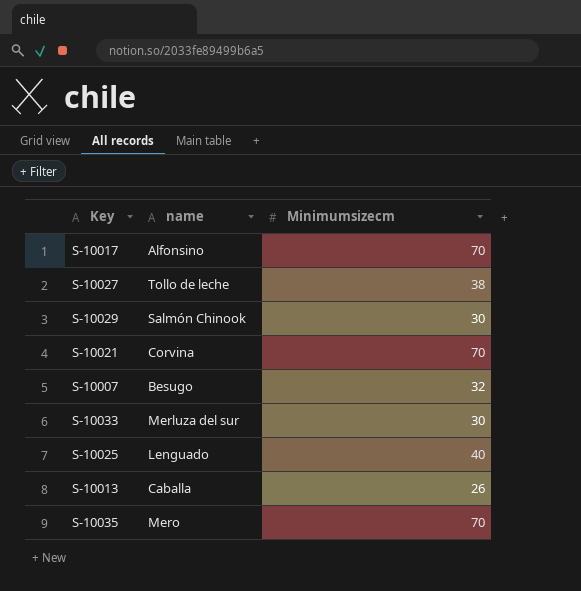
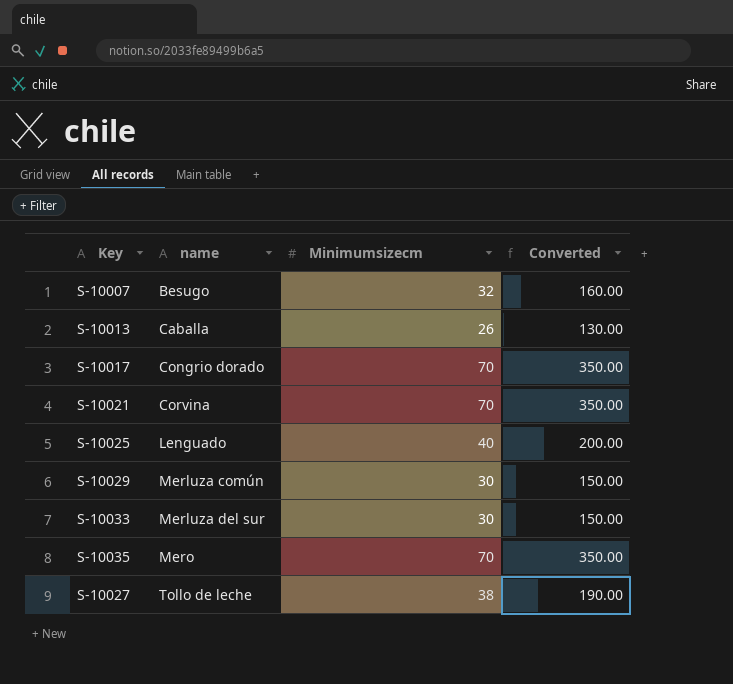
row order: none -> name ascending
column Converted | formula: none -> [Minimumsizecm] * 5
S-10017 | name: Alfonsino -> Congrio dorado
S-10029 | name: Salmón Chinook -> Merluza común

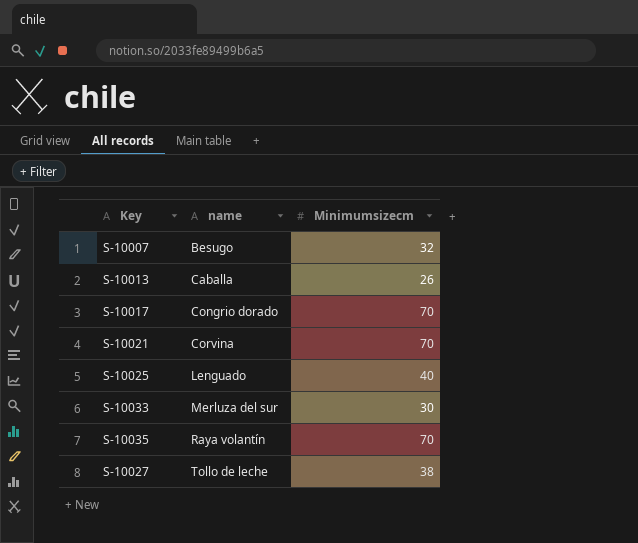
column Converted | formula: [Minimumsizecm] * 5 -> none
row S-10029: Merluza común | 30 | 150.00 -> none
S-10035 | name: Mero -> Raya volantín

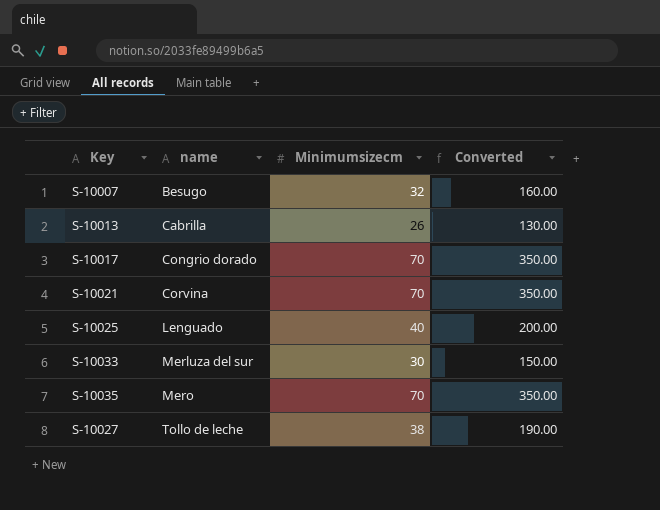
column Converted | formula: none -> [Minimumsizecm] * 5
S-10013 | name: Caballa -> Cabrilla
S-10035 | name: Raya volantín -> Mero

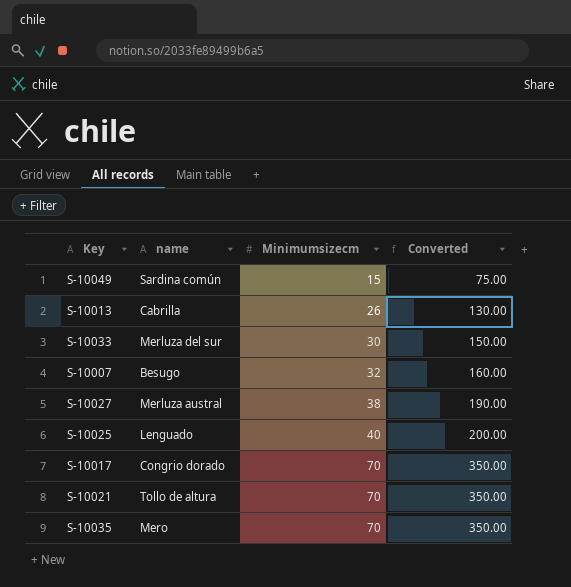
row order: name ascending -> Minimumsizecm ascending
row S-10049: none -> Sardina común | 15 | 75.00
S-10027 | name: Tollo de leche -> Merluza austral
S-10021 | name: Corvina -> Tollo de altura

